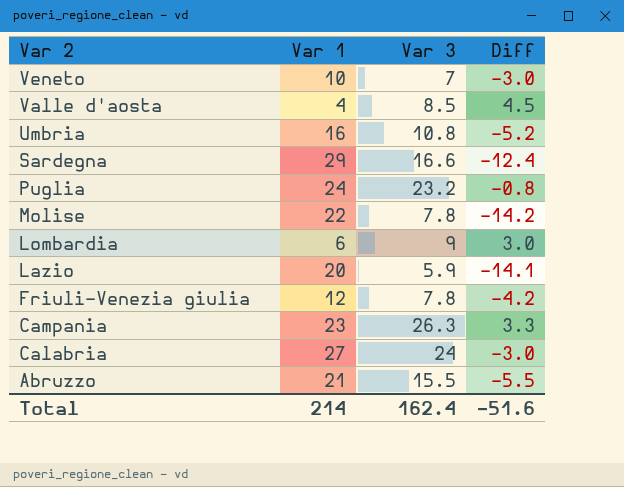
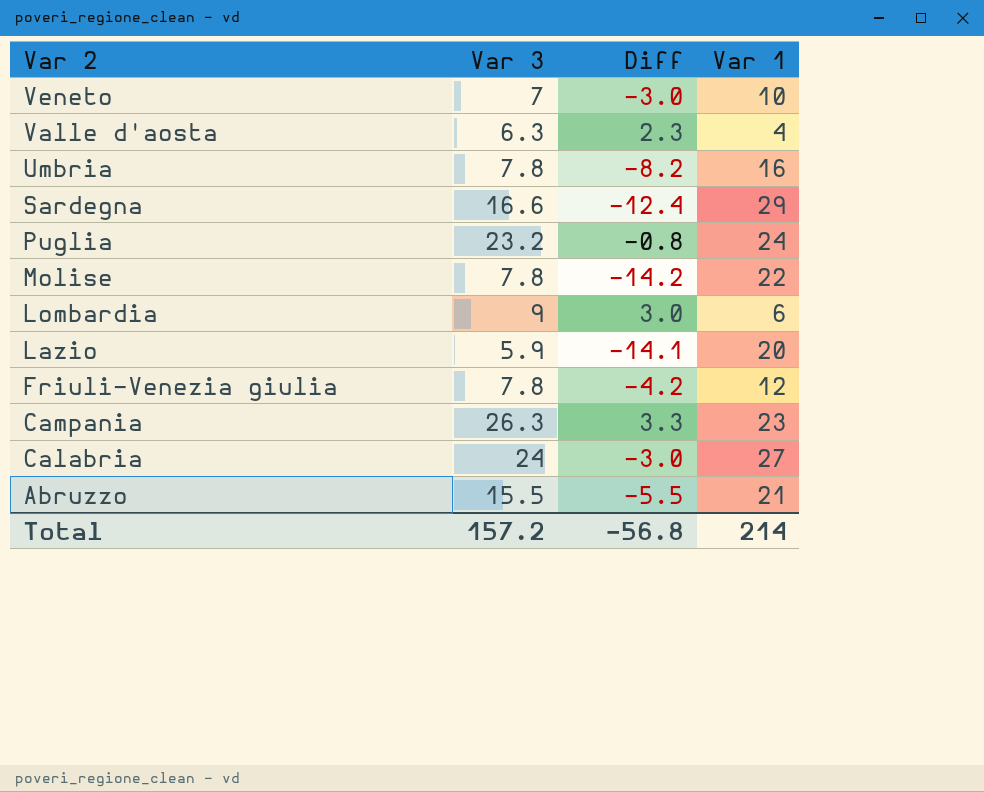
column Var 1 | position: 2 -> 4
Valle d'aosta | Var 3: 8.5 -> 6.3
Valle d'aosta | Diff: 4.5 -> 2.3
Umbria | Var 3: 10.8 -> 7.8
Umbria | Diff: -5.2 -> -8.2
Total | Var 3: 162.4 -> 157.2
Total | Diff: -51.6 -> -56.8

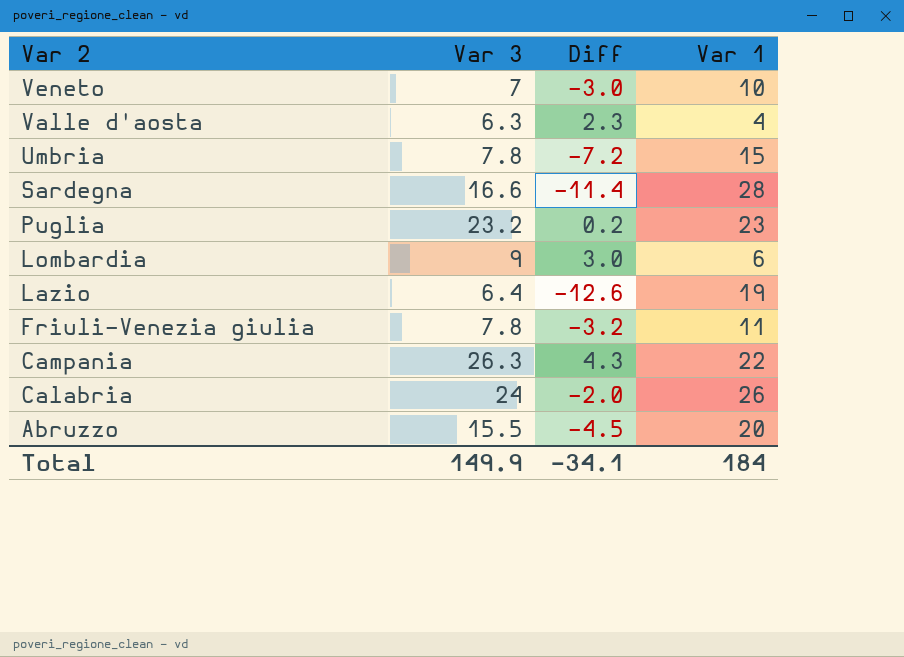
row Molise: 7.8 | -14.2 | 22 -> none
Umbria | Diff: -8.2 -> -7.2
Umbria | Var 1: 16 -> 15
Sardegna | Diff: -12.4 -> -11.4
Sardegna | Var 1: 29 -> 28
Puglia | Diff: -0.8 -> 0.2
Puglia | Var 1: 24 -> 23
Lazio | Var 3: 5.9 -> 6.4
Lazio | Diff: -14.1 -> -12.6
Lazio | Var 1: 20 -> 19
Friuli-Venezia giulia | Diff: -4.2 -> -3.2
Friuli-Venezia giulia | Var 1: 12 -> 11
Campania | Diff: 3.3 -> 4.3
Campania | Var 1: 23 -> 22
Calabria | Diff: -3.0 -> -2.0
Calabria | Var 1: 27 -> 26
Abruzzo | Diff: -5.5 -> -4.5
Abruzzo | Var 1: 21 -> 20
Total | Var 3: 157.2 -> 149.9
Total | Diff: -56.8 -> -34.1
Total | Var 1: 214 -> 184

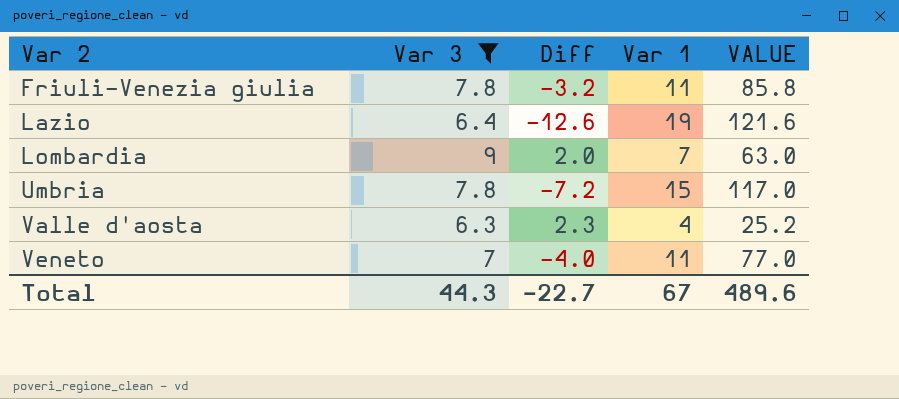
filter: none -> Var 3 <= 9
row order: Var 2 descending -> Var 2 ascending
column VALUE | formula: none -> [Var 3] * [Var 1]
Lombardia | Diff: 3.0 -> 2.0
Lombardia | Var 1: 6 -> 7
Veneto | Diff: -3.0 -> -4.0
Veneto | Var 1: 10 -> 11
Total | Var 3: 149.9 -> 44.3
Total | Diff: -34.1 -> -22.7
Total | Var 1: 184 -> 67

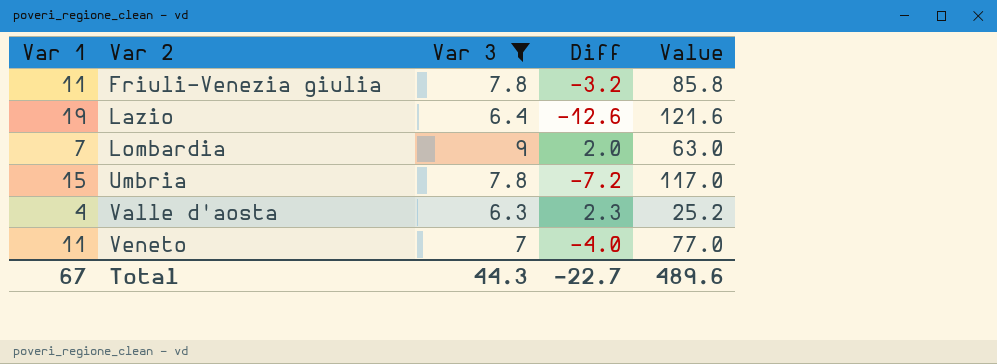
column Var 1 | position: 4 -> 1
column name: VALUE -> Value

